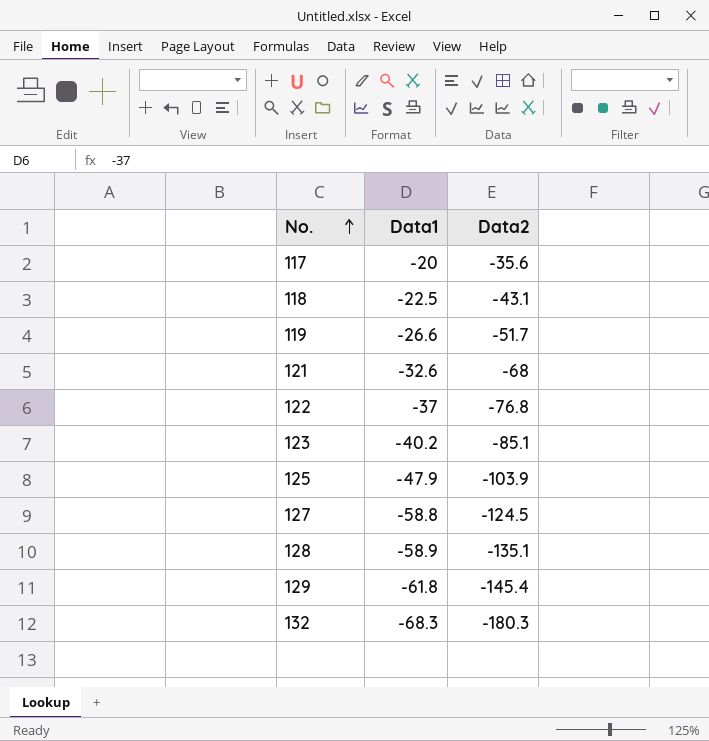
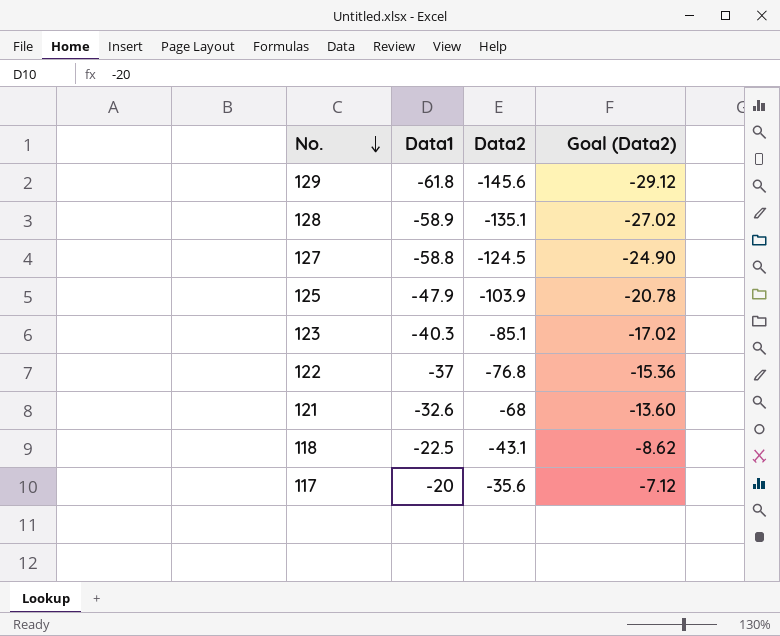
row order: No. ascending -> No. descending
column Goal (Data2) | formula: none -> [Data2] * 0.2
row 119: -26.6 | -51.7 -> none
row 132: -68.3 | -180.3 -> none
129 | Data2: -145.4 -> -145.6
123 | Data1: -40.2 -> -40.3

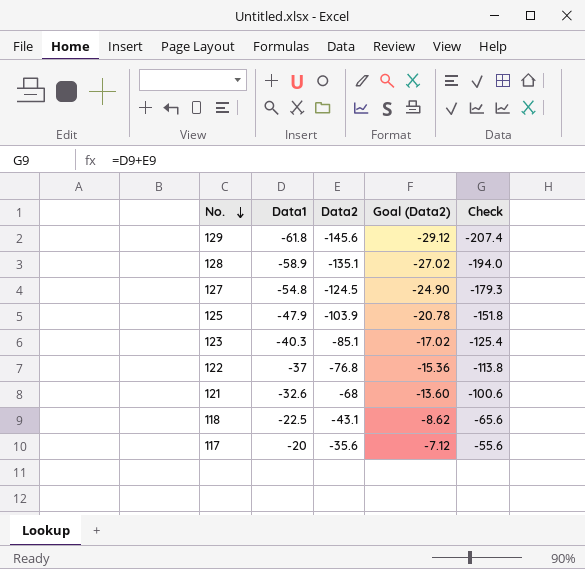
column Check | formula: none -> [Data1] + [Data2]
127 | Data1: -58.8 -> -54.8

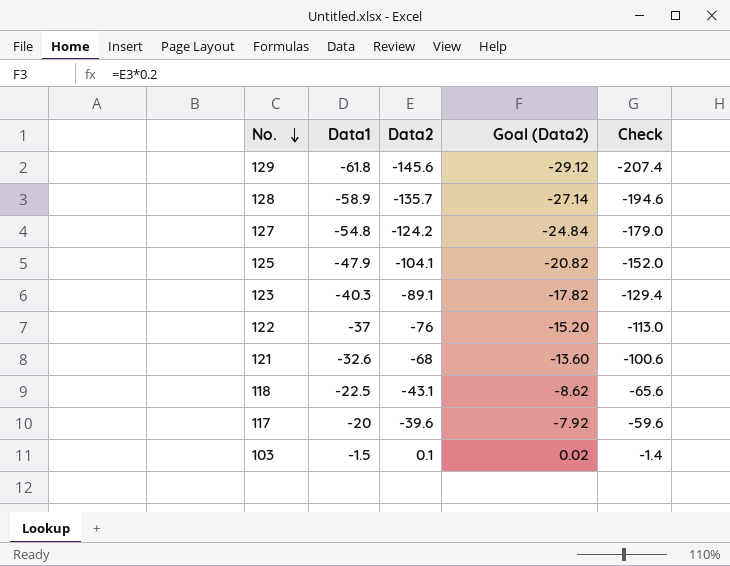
128 | Data2: -135.1 -> -135.7
128 | Goal (Data2): -27.02 -> -27.14
128 | Check: -194.0 -> -194.6
127 | Data2: -124.5 -> -124.2
127 | Goal (Data2): -24.90 -> -24.84
127 | Check: -179.3 -> -179.0
125 | Data2: -103.9 -> -104.1
125 | Goal (Data2): -20.78 -> -20.82
125 | Check: -151.8 -> -152.0
123 | Data2: -85.1 -> -89.1
123 | Goal (Data2): -17.02 -> -17.82
123 | Check: -125.4 -> -129.4
122 | Data2: -76.8 -> -76
122 | Goal (Data2): -15.36 -> -15.20
122 | Check: -113.8 -> -113.0
117 | Data2: -35.6 -> -39.6
117 | Goal (Data2): -7.12 -> -7.92
117 | Check: -55.6 -> -59.6
row 103: none -> -1.5 | 0.1 | 0.02 | -1.4

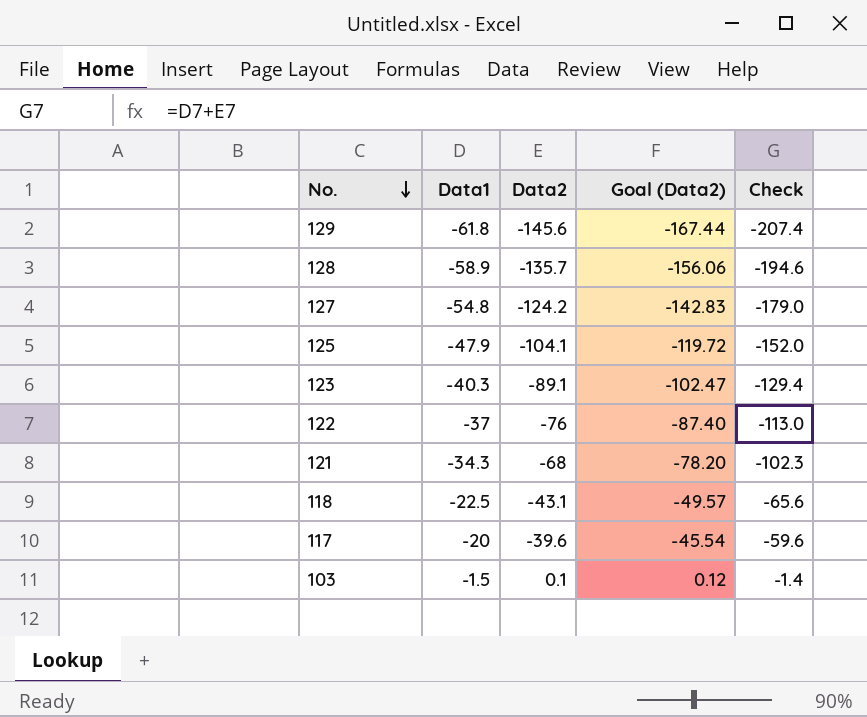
column Goal (Data2) | formula: [Data2] * 0.2 -> [Data2] * 1.15
121 | Data1: -32.6 -> -34.3
121 | Check: -100.6 -> -102.3

